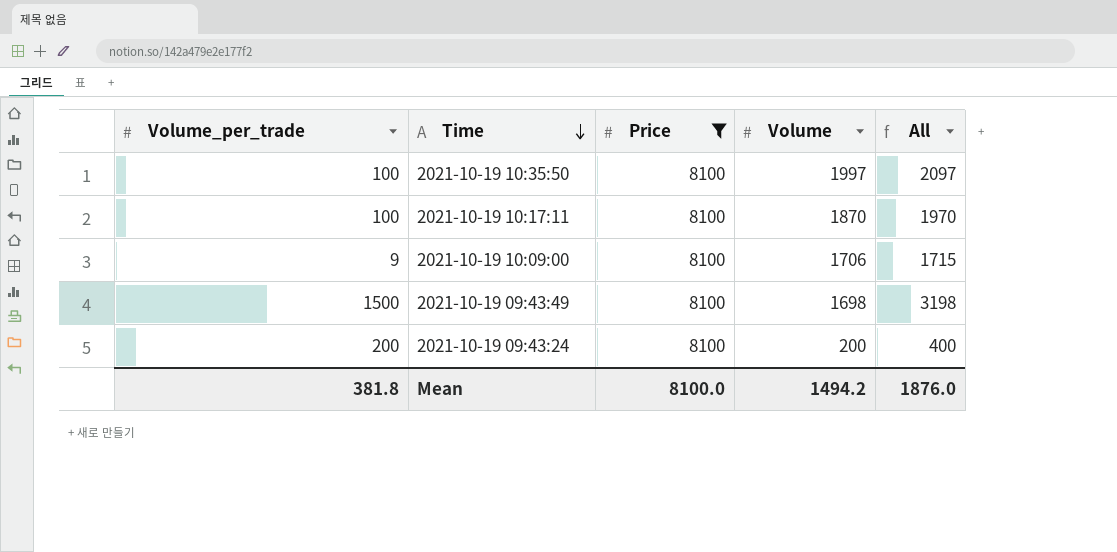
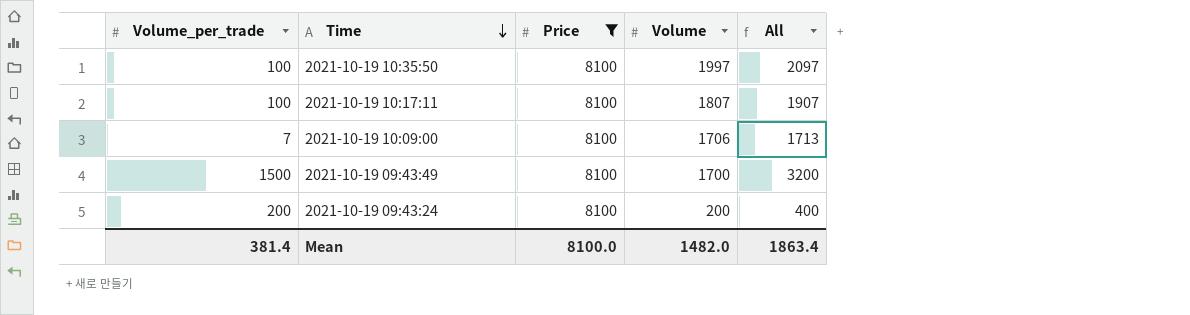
2021-10-19 10:17:11 | Volume: 1870 -> 1807
2021-10-19 10:17:11 | All: 1970 -> 1907
2021-10-19 10:09:00 | Volume_per_trade: 9 -> 7
2021-10-19 10:09:00 | All: 1715 -> 1713
2021-10-19 09:43:49 | Volume: 1698 -> 1700
2021-10-19 09:43:49 | All: 3198 -> 3200
Mean | Volume_per_trade: 381.8 -> 381.4
Mean | Volume: 1494.2 -> 1482.0
Mean | All: 1876.0 -> 1863.4

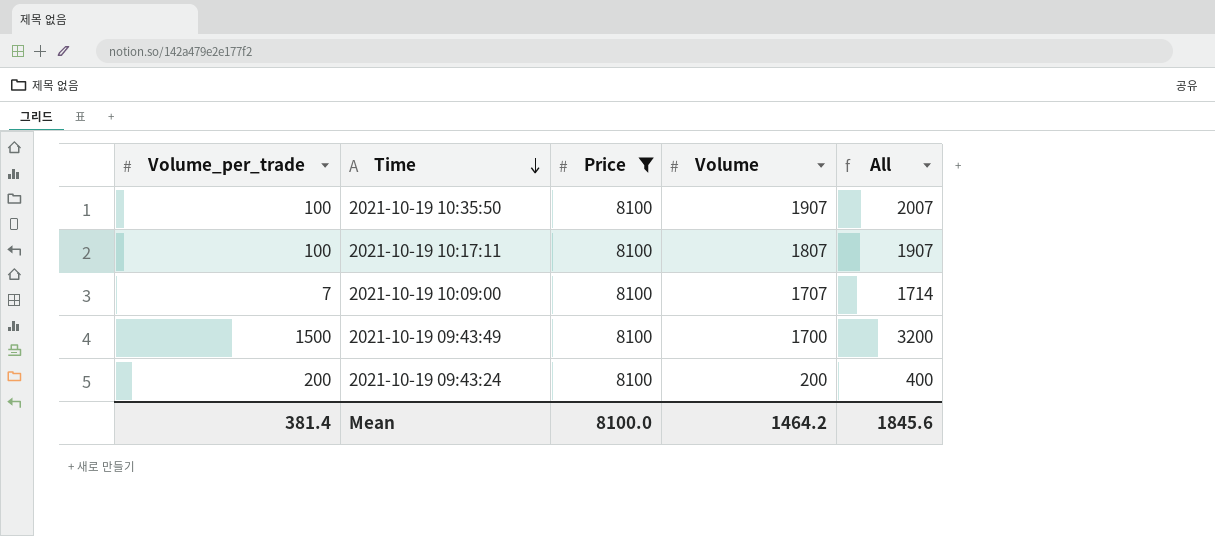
2021-10-19 10:35:50 | Volume: 1997 -> 1907
2021-10-19 10:35:50 | All: 2097 -> 2007
2021-10-19 10:09:00 | Volume: 1706 -> 1707
2021-10-19 10:09:00 | All: 1713 -> 1714
Mean | Volume: 1482.0 -> 1464.2
Mean | All: 1863.4 -> 1845.6

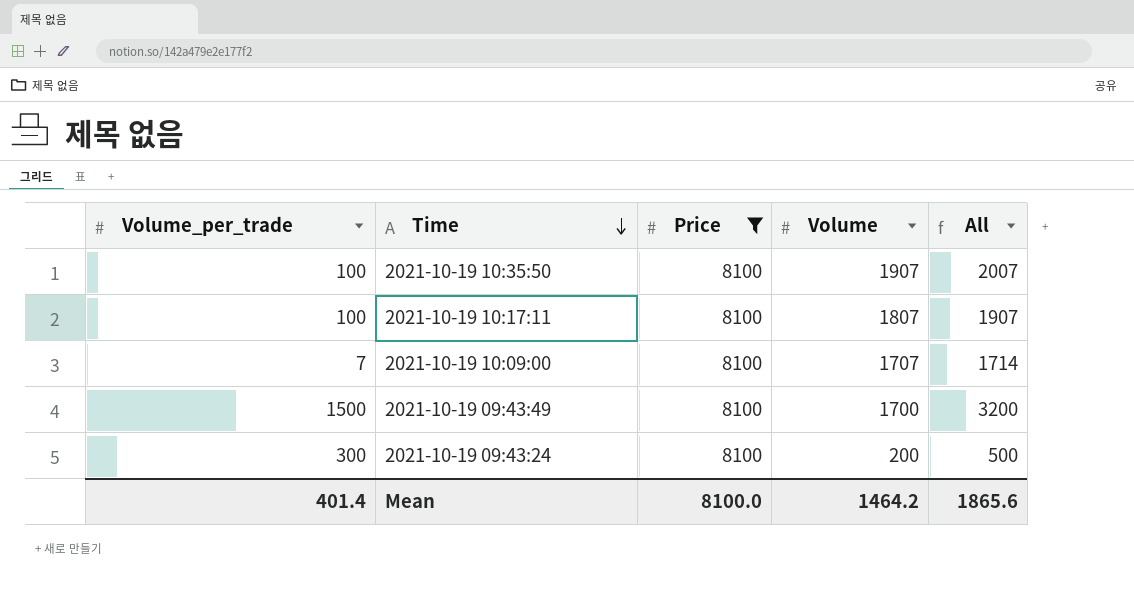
2021-10-19 09:43:24 | Volume_per_trade: 200 -> 300
2021-10-19 09:43:24 | All: 400 -> 500
Mean | Volume_per_trade: 381.4 -> 401.4
Mean | All: 1845.6 -> 1865.6

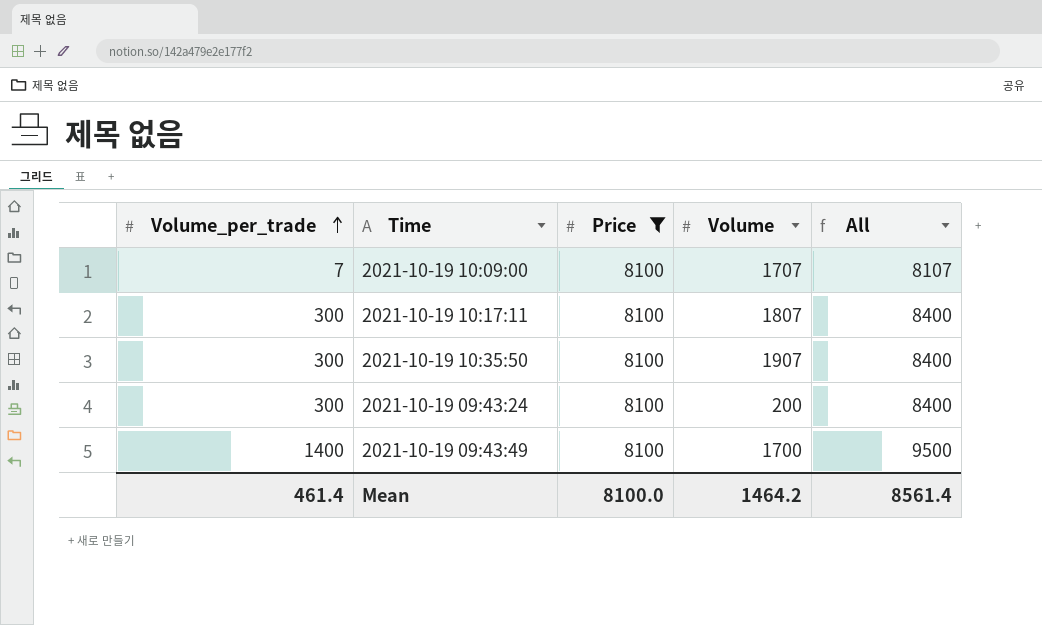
row order: Time descending -> Volume_per_trade ascending
column All | formula: [Volume_per_trade] + [Volume] -> [Volume_per_trade] + [Price]
2021-10-19 10:17:11 | Volume_per_trade: 100 -> 300
2021-10-19 10:35:50 | Volume_per_trade: 100 -> 300
2021-10-19 09:43:49 | Volume_per_trade: 1500 -> 1400
Mean | Volume_per_trade: 401.4 -> 461.4
Mean | All: 1865.6 -> 8561.4

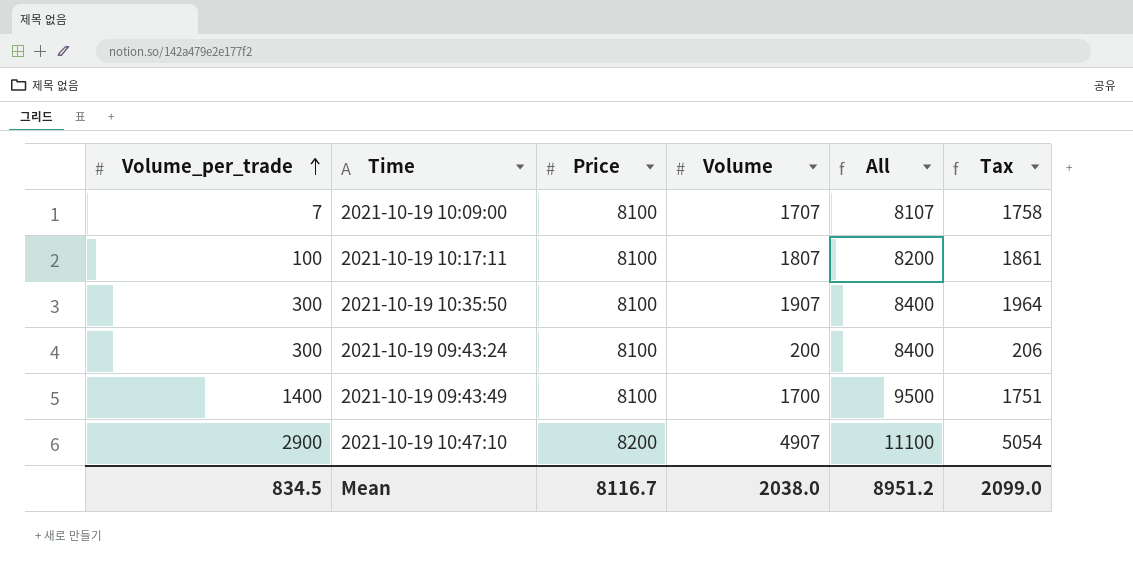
filter: Price = 8100 -> none
column Tax | formula: none -> [Volume] * 1.03
2021-10-19 10:17:11 | Volume_per_trade: 300 -> 100
2021-10-19 10:17:11 | All: 8400 -> 8200
Mean | Volume_per_trade: 461.4 -> 834.5
Mean | Price: 8100.0 -> 8116.7
Mean | Volume: 1464.2 -> 2038.0
Mean | All: 8561.4 -> 8951.2

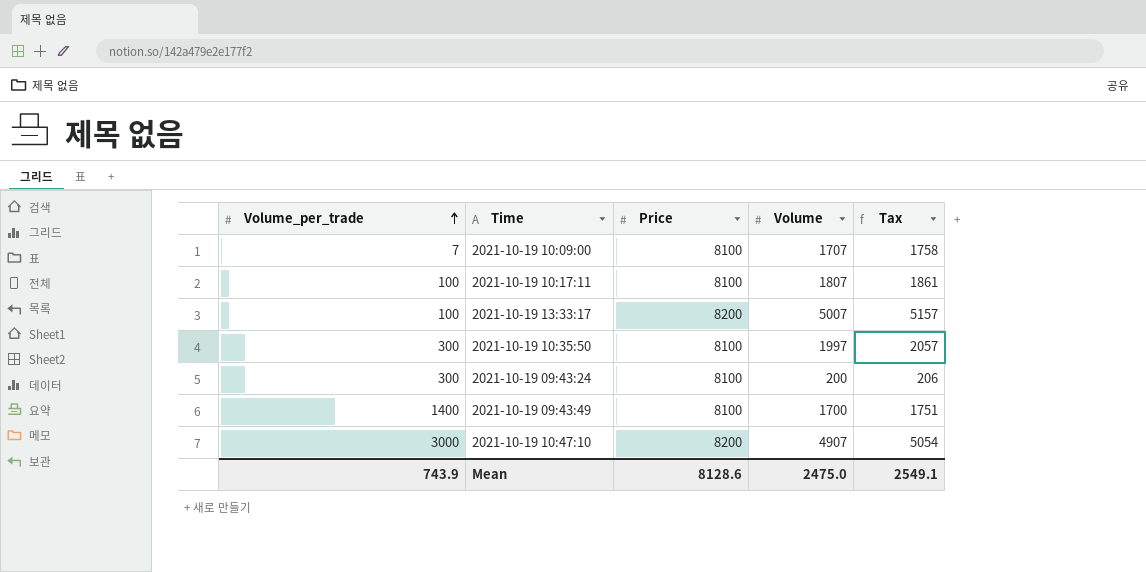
column All | formula: [Volume_per_trade] + [Price] -> none
row 2021-10-19 13:33:17: none -> 100 | 8200 | 5007 | 5157
2021-10-19 10:35:50 | Volume: 1907 -> 1997
2021-10-19 10:35:50 | Tax: 1964 -> 2057
2021-10-19 10:47:10 | Volume_per_trade: 2900 -> 3000
Mean | Volume_per_trade: 834.5 -> 743.9
Mean | Price: 8116.7 -> 8128.6
Mean | Volume: 2038.0 -> 2475.0
Mean | Tax: 2099.0 -> 2549.1

